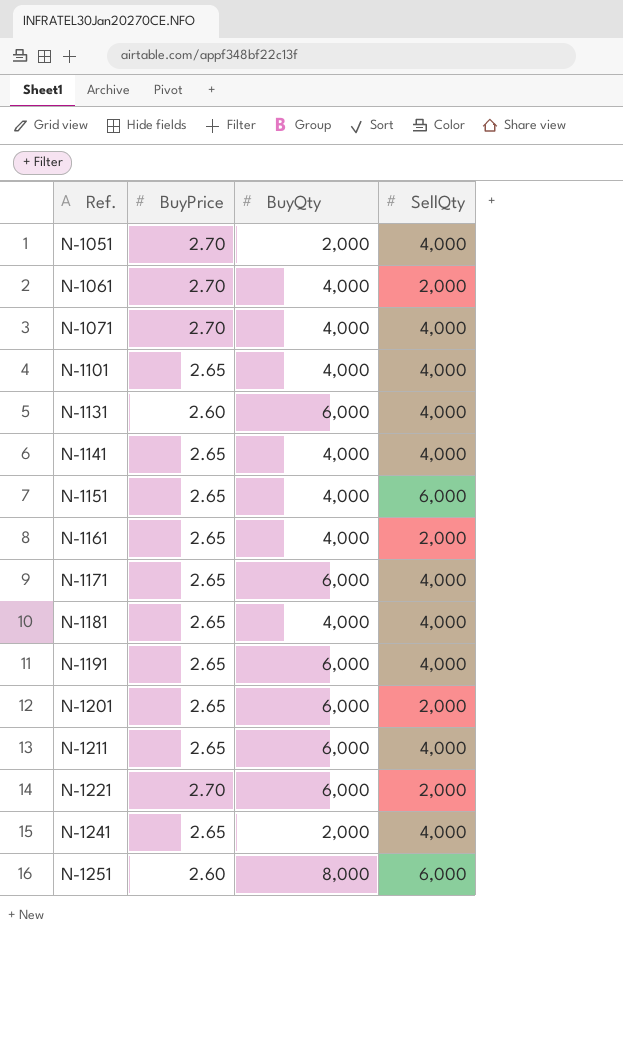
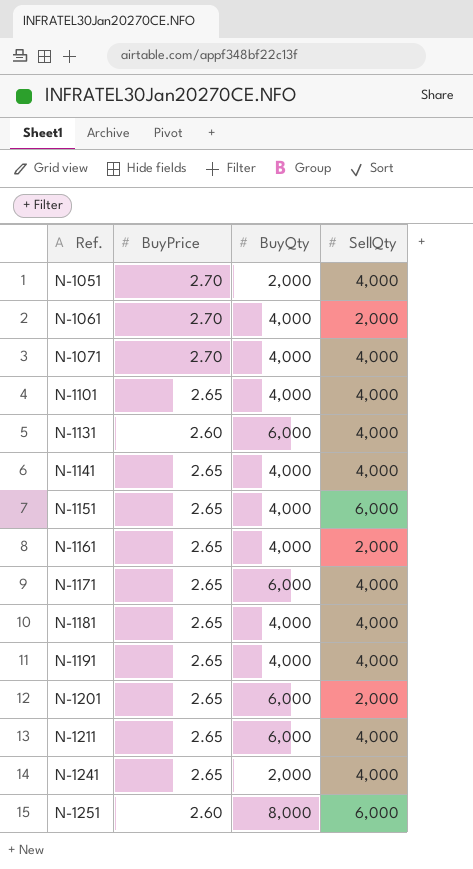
row N-1221: 2.70 | 6,000 | 2,000 -> none
N-1191 | BuyQty: 6,000 -> 4,000

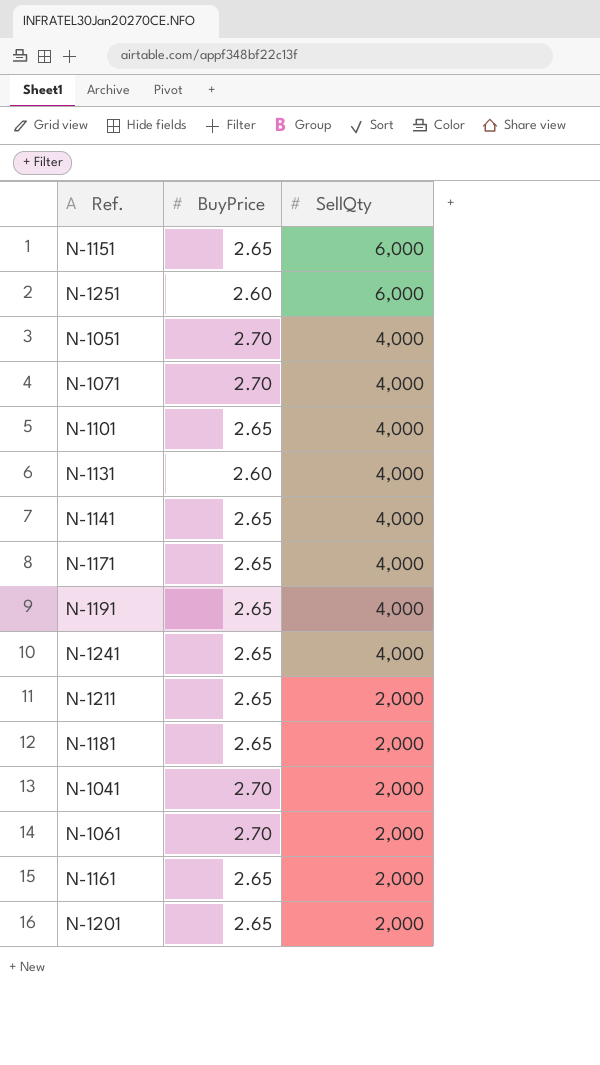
row order: Ref. ascending -> SellQty descending
column BuyQty | position: 3 -> none
N-1211 | SellQty: 4,000 -> 2,000
N-1181 | SellQty: 4,000 -> 2,000
row N-1041: none -> 2.70 | 2,000

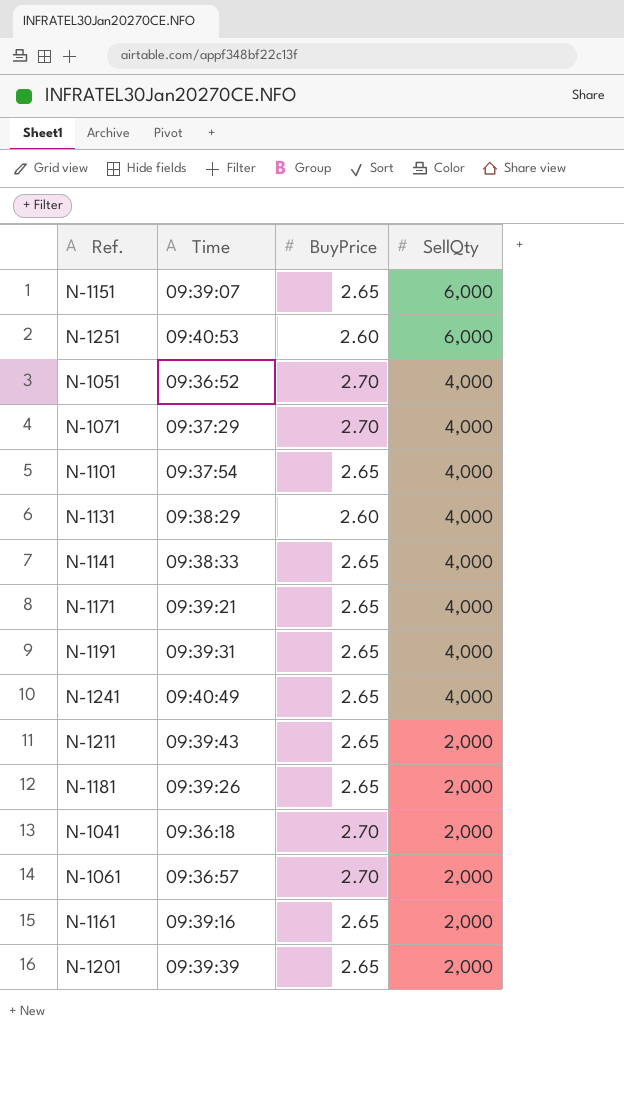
column Time | position: none -> 2

